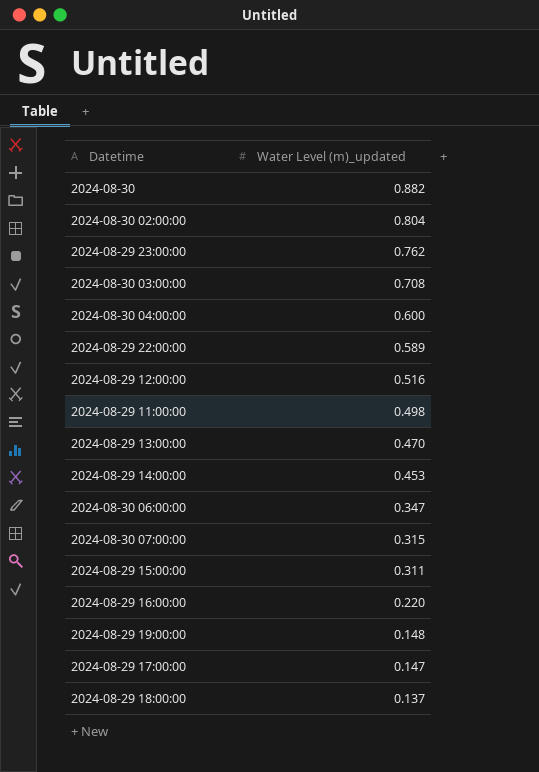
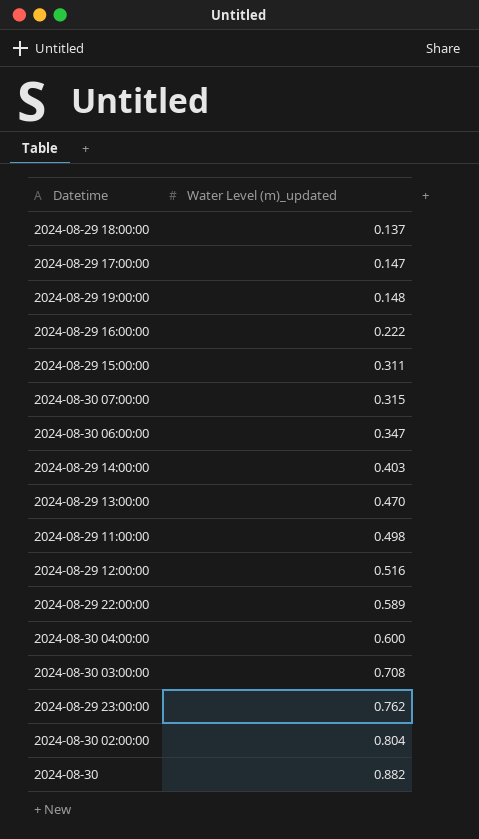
row order: Water Level (m)_updated descending -> Water Level (m)_updated ascending
2024-08-29 16:00:00 | Water Level (m)_updated: 0.220 -> 0.222
2024-08-29 14:00:00 | Water Level (m)_updated: 0.453 -> 0.403

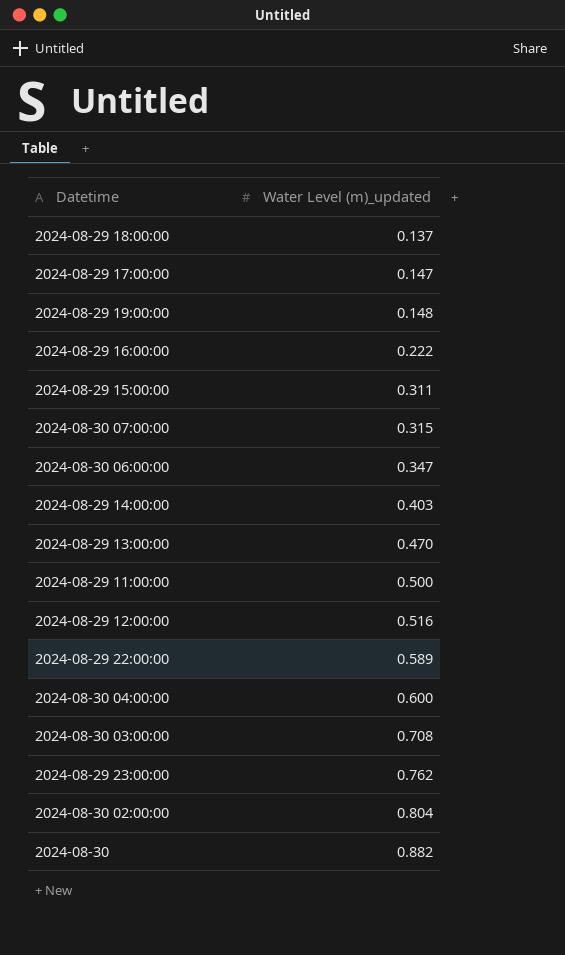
2024-08-29 11:00:00 | Water Level (m)_updated: 0.498 -> 0.500

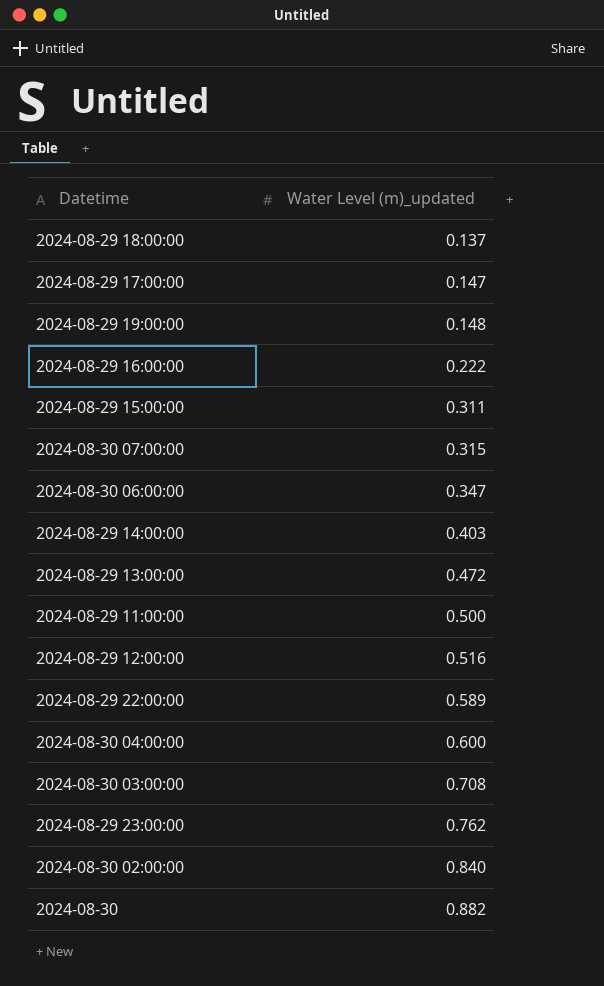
2024-08-29 13:00:00 | Water Level (m)_updated: 0.470 -> 0.472
2024-08-30 02:00:00 | Water Level (m)_updated: 0.804 -> 0.840

